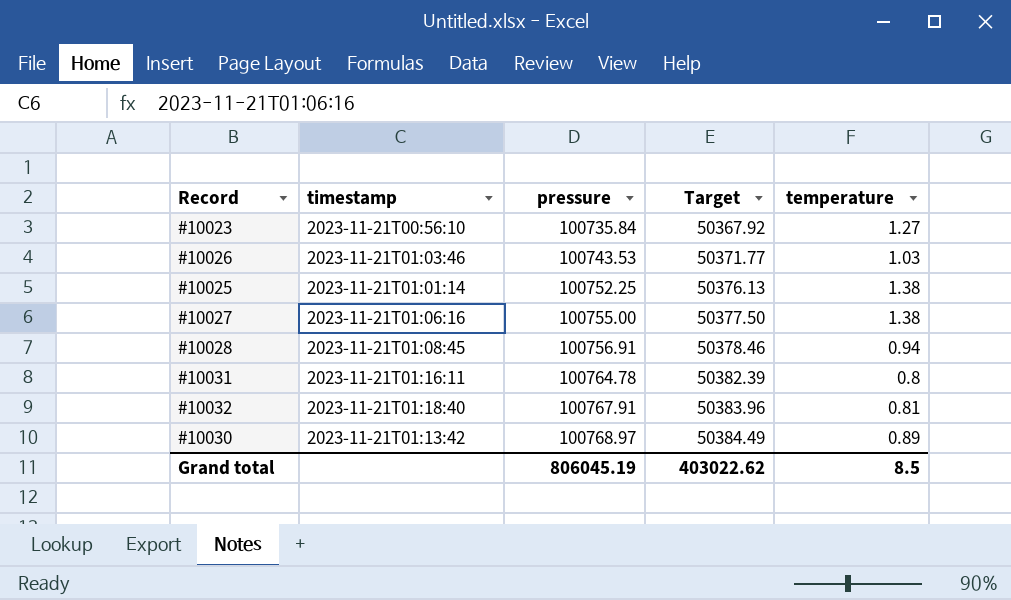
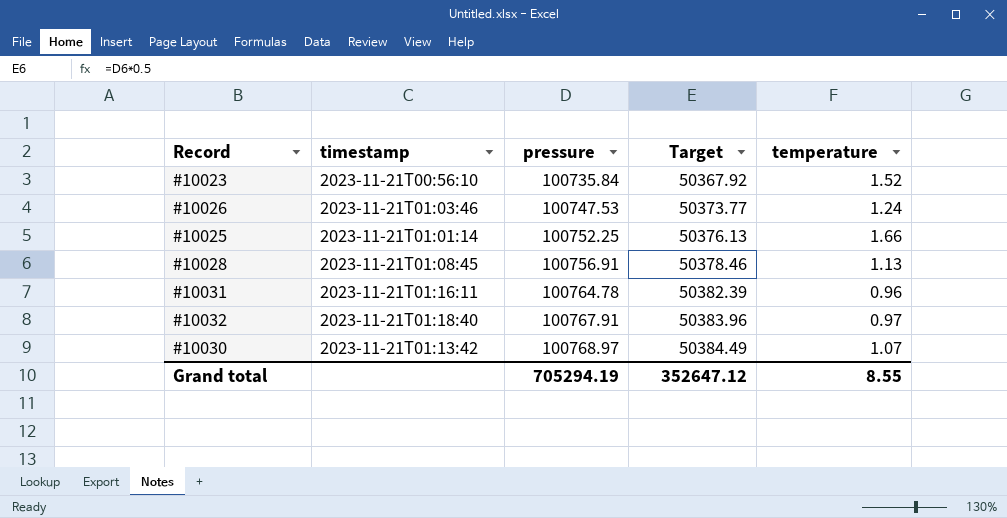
row #10027: 2023-11-21T01:06:16 | 100755.00 | 50377.50 | 1.38 -> none
#10023 | temperature: 1.27 -> 1.52
#10026 | pressure: 100743.53 -> 100747.53
#10026 | Target: 50371.77 -> 50373.77
#10026 | temperature: 1.03 -> 1.24
#10025 | temperature: 1.38 -> 1.66
#10028 | temperature: 0.94 -> 1.13
#10031 | temperature: 0.8 -> 0.96
#10032 | temperature: 0.81 -> 0.97
#10030 | temperature: 0.89 -> 1.07
Grand total | pressure: 806045.19 -> 705294.19
Grand total | Target: 403022.62 -> 352647.12
Grand total | temperature: 8.5 -> 8.55

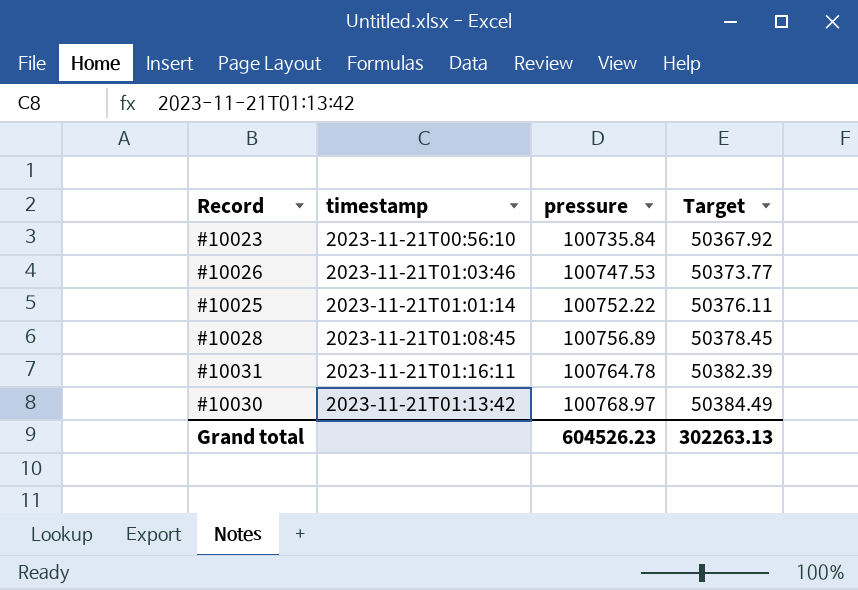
column temperature | position: 5 -> none
row #10032: 2023-11-21T01:18:40 | 100767.91 | 50383.96 | 0.97 -> none
#10025 | pressure: 100752.25 -> 100752.22
#10025 | Target: 50376.13 -> 50376.11
#10028 | pressure: 100756.91 -> 100756.89
#10028 | Target: 50378.46 -> 50378.45
Grand total | pressure: 705294.19 -> 604526.23
Grand total | Target: 352647.12 -> 302263.13

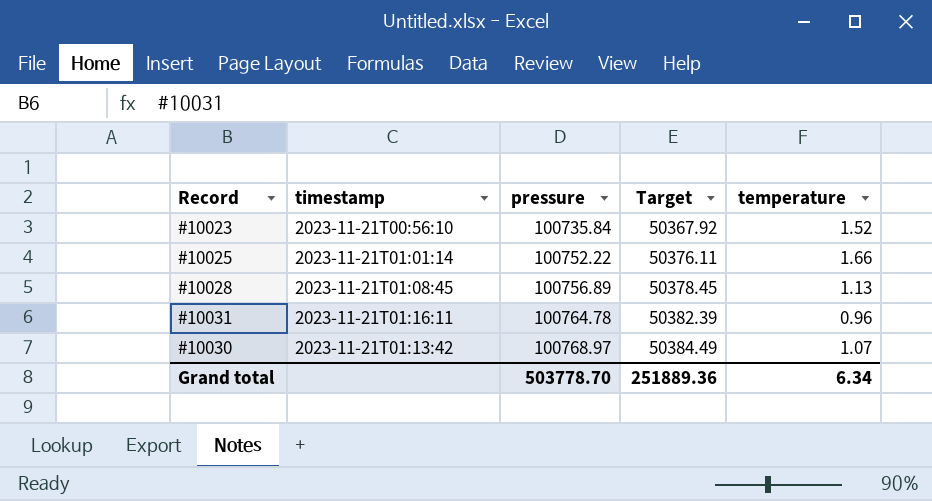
column temperature | position: none -> 5
row #10026: 2023-11-21T01:03:46 | 100747.53 | 50373.77 -> none
Grand total | pressure: 604526.23 -> 503778.70
Grand total | Target: 302263.13 -> 251889.36

